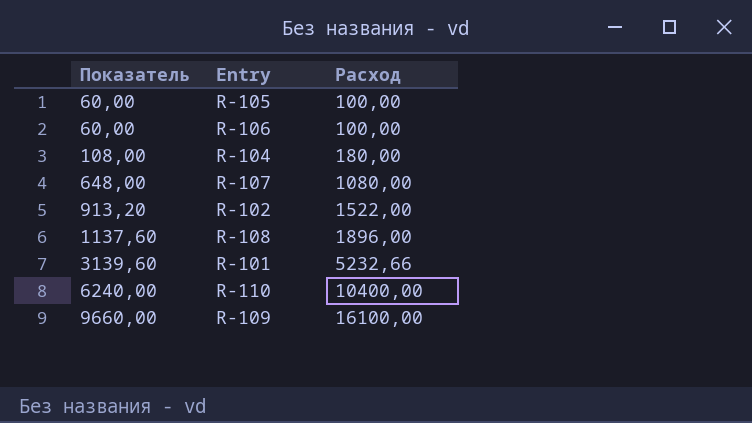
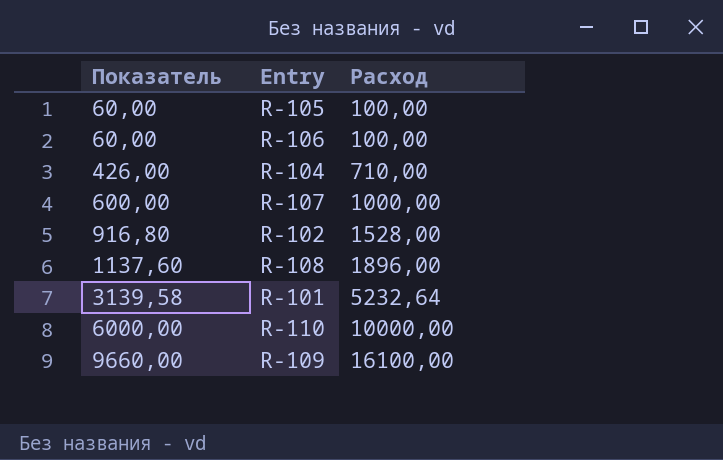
R-104 | Показатель: 108,00 -> 426,00
R-104 | Расход: 180,00 -> 710,00
R-107 | Показатель: 648,00 -> 600,00
R-107 | Расход: 1080,00 -> 1000,00
R-102 | Показатель: 913,20 -> 916,80
R-102 | Расход: 1522,00 -> 1528,00
R-101 | Показатель: 3139,60 -> 3139,58
R-101 | Расход: 5232,66 -> 5232,64
R-110 | Показатель: 6240,00 -> 6000,00
R-110 | Расход: 10400,00 -> 10000,00

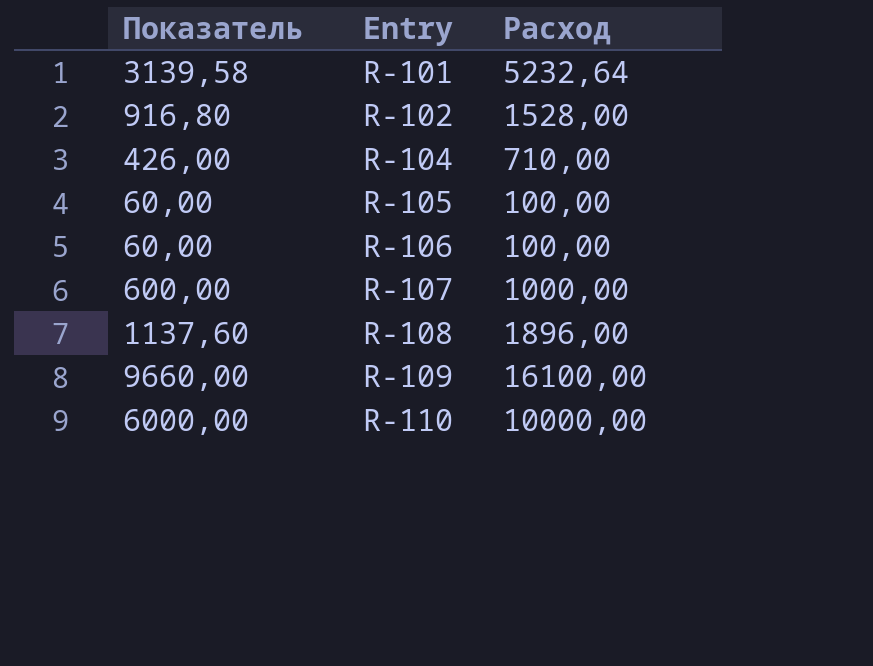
row order: Показатель ascending -> Entry ascending

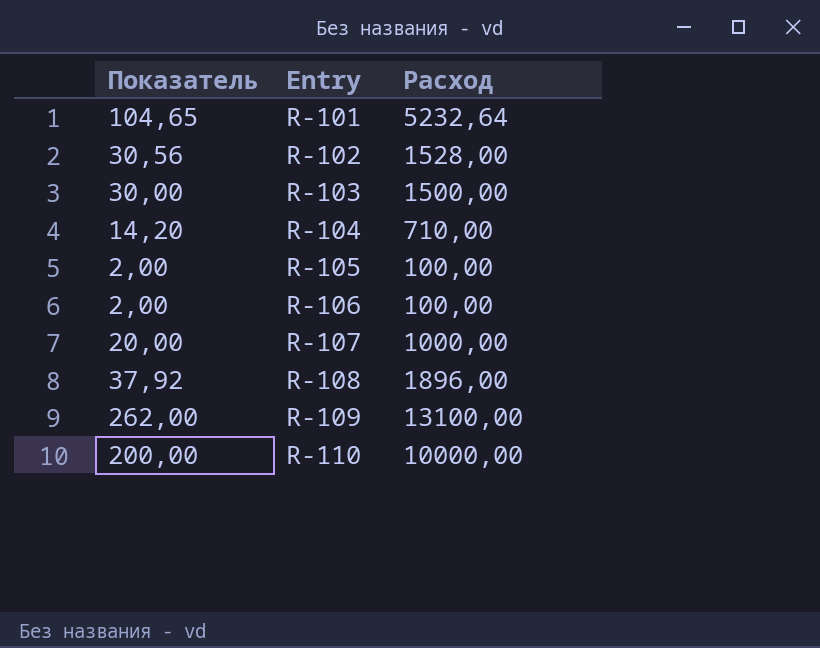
column Показатель | formula: [Расход] * 0,6 -> [Расход] * 0,02
row R-103: none -> 30,00 | 1500,00
R-109 | Расход: 16100,00 -> 13100,00

